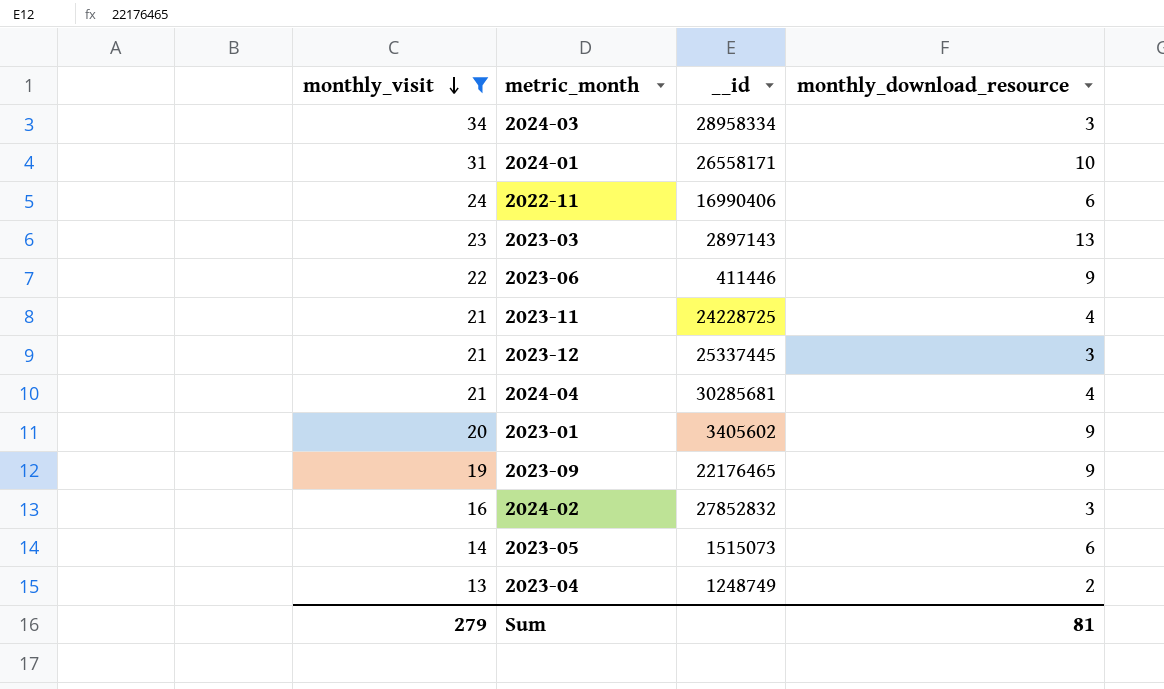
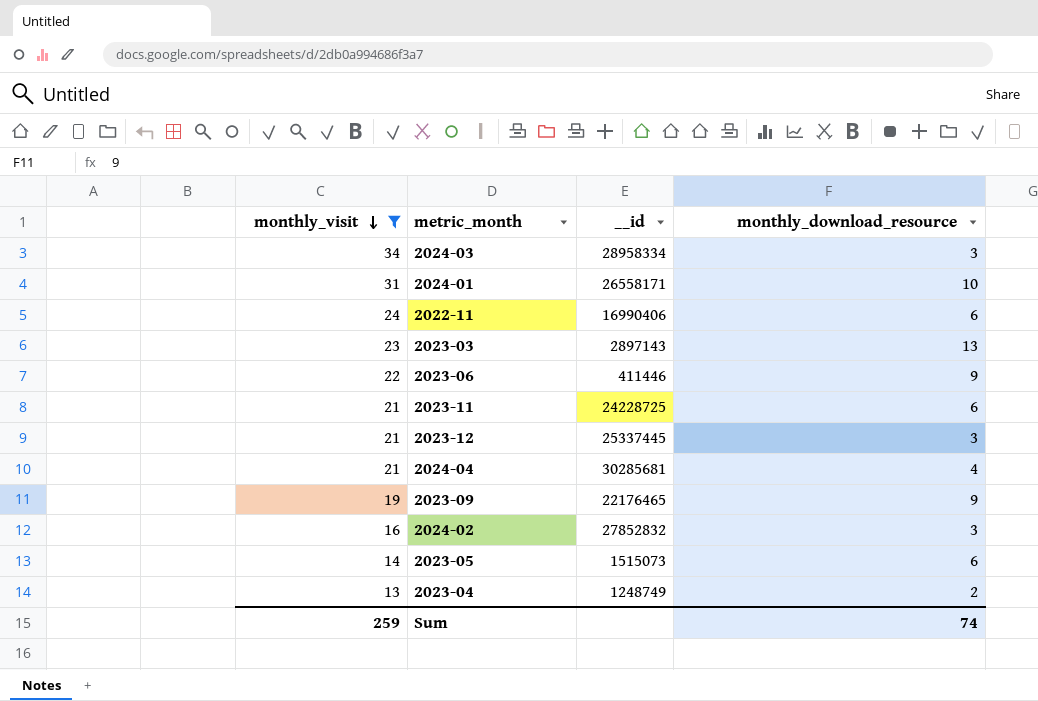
row 2023-01: 20 | 3405602 | 9 -> none
2023-11 | monthly_download_resource: 4 -> 6
Sum | monthly_visit: 279 -> 259
Sum | monthly_download_resource: 81 -> 74

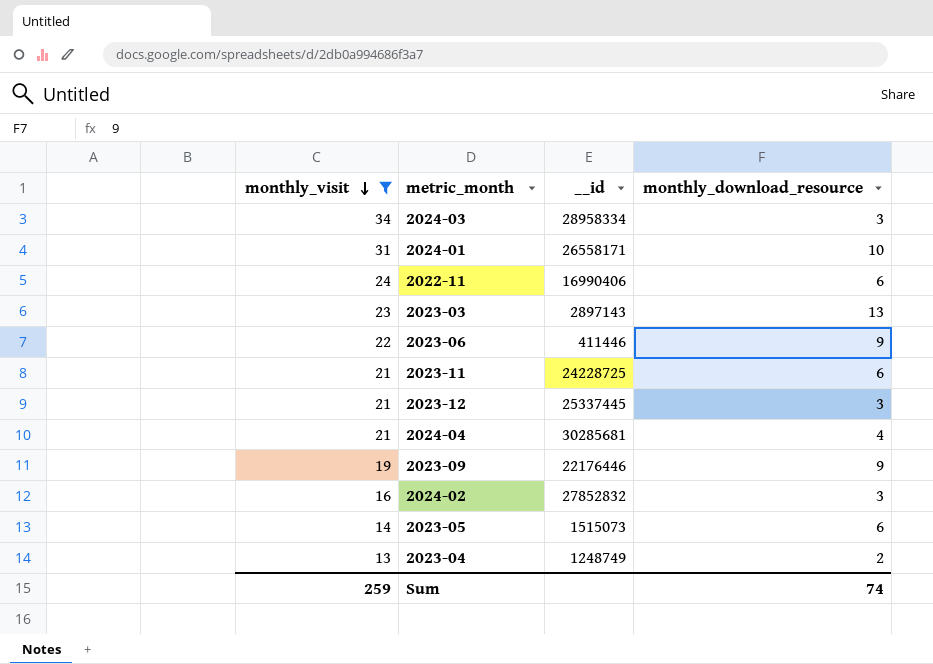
2023-09 | __id: 22176465 -> 22176446

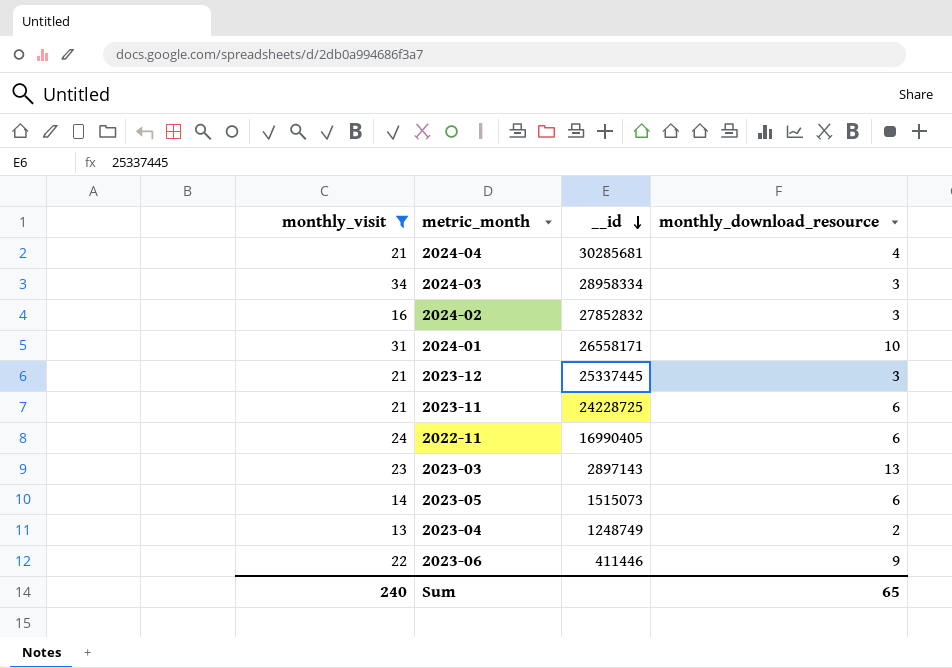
row order: monthly_visit descending -> __id descending
row 2023-09: 19 | 22176446 | 9 -> none
2022-11 | __id: 16990406 -> 16990405
Sum | monthly_visit: 259 -> 240
Sum | monthly_download_resource: 74 -> 65

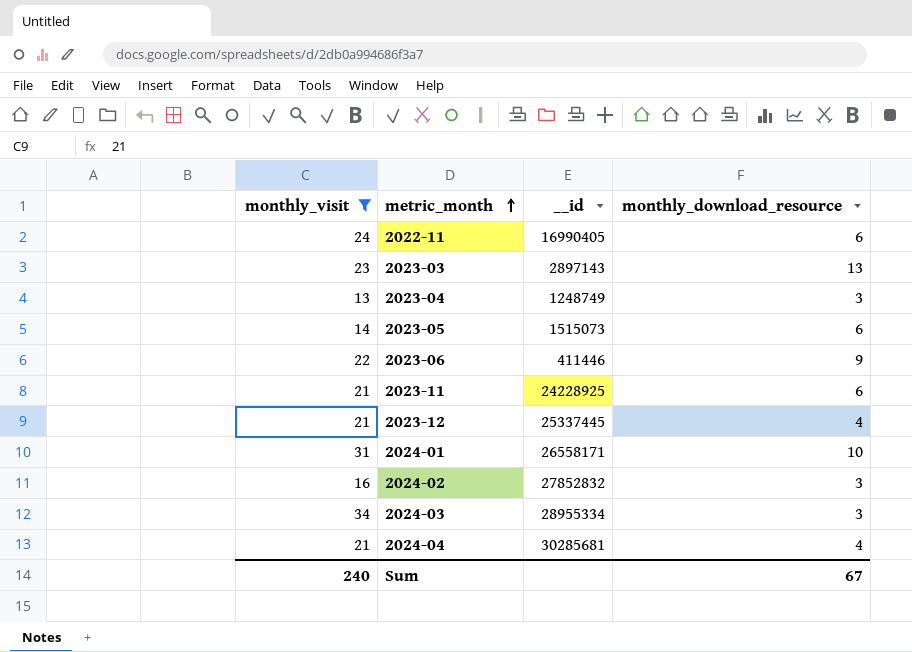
row order: __id descending -> metric_month ascending
2023-04 | monthly_download_resource: 2 -> 3
2023-11 | __id: 24228725 -> 24228925
2023-12 | monthly_download_resource: 3 -> 4
2024-03 | __id: 28958334 -> 28955334
Sum | monthly_download_resource: 65 -> 67

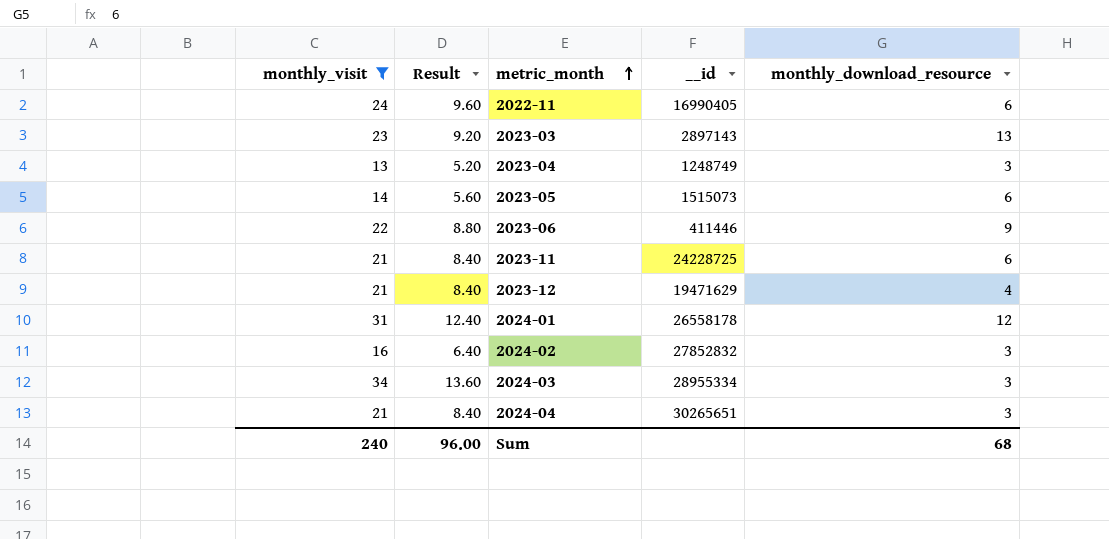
column Result | formula: none -> [monthly_visit] * 0.4
2023-11 | __id: 24228925 -> 24228725
2023-12 | __id: 25337445 -> 19471629
2024-01 | __id: 26558171 -> 26558178
2024-01 | monthly_download_resource: 10 -> 12
2024-04 | __id: 30285681 -> 30265651
2024-04 | monthly_download_resource: 4 -> 3
Sum | monthly_download_resource: 67 -> 68

